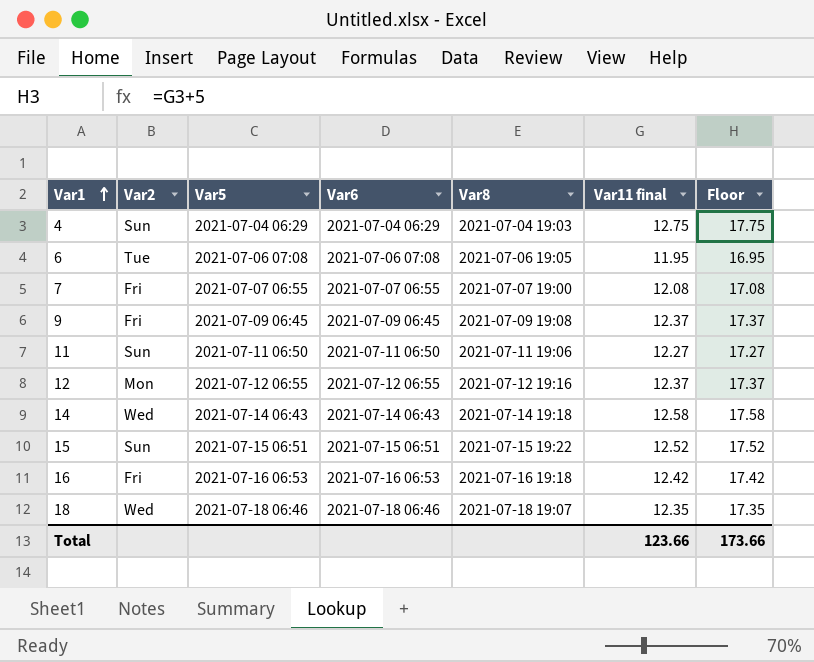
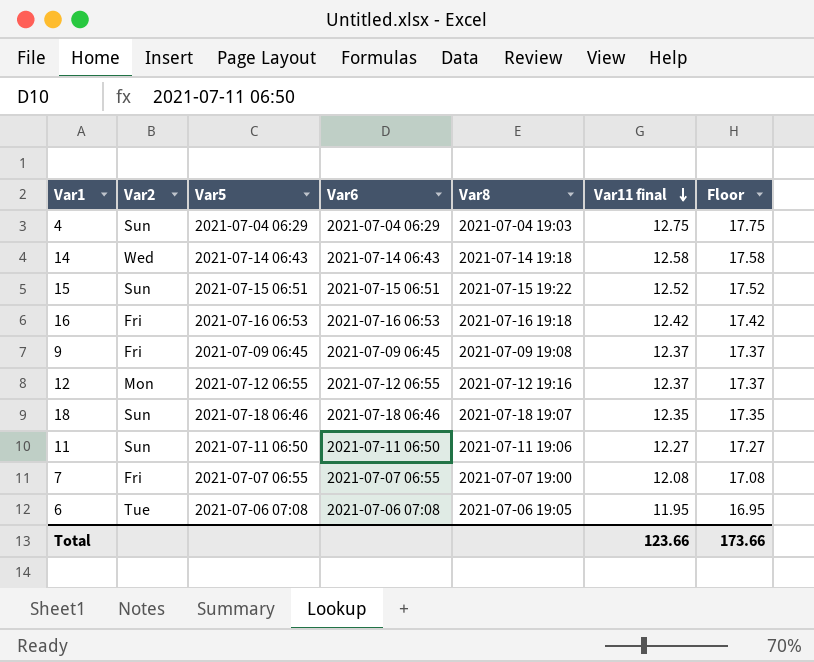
row order: Var1 ascending -> Var11 final descending
18 | Var2: Wed -> Sun

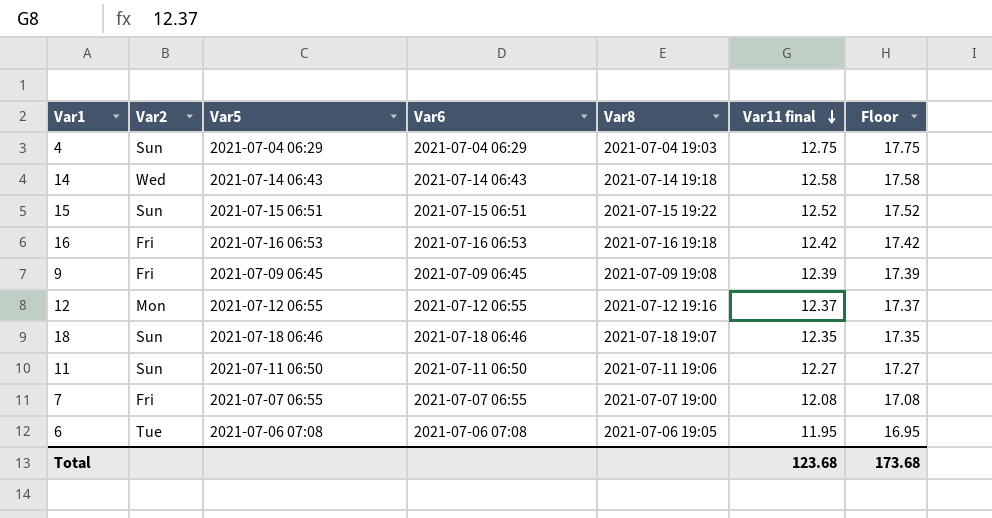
9 | Var11 final: 12.37 -> 12.39
9 | Floor: 17.37 -> 17.39
Total | Var11 final: 123.66 -> 123.68
Total | Floor: 173.66 -> 173.68

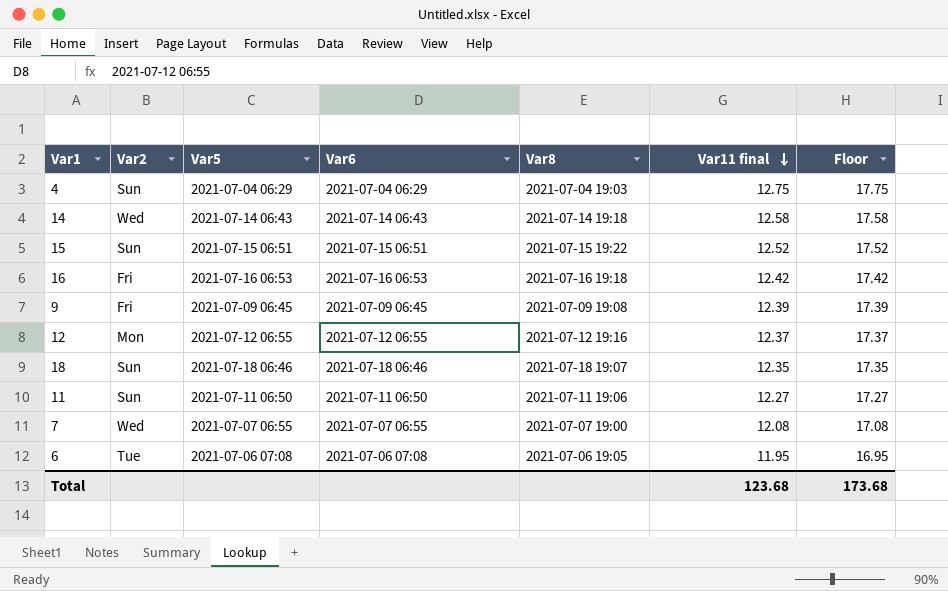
7 | Var2: Fri -> Wed

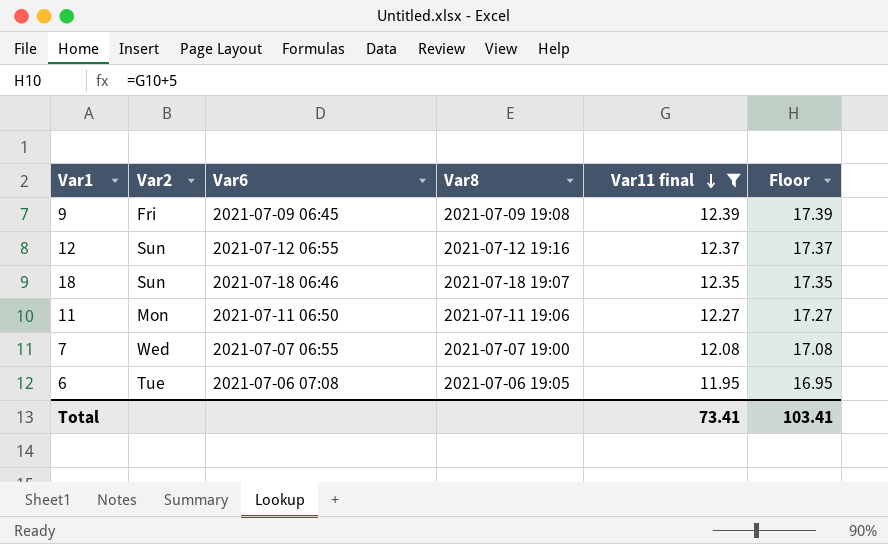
filter: none -> Var11 final <= 12.39
column Var5 | position: 3 -> none
12 | Var2: Mon -> Sun
11 | Var2: Sun -> Mon
Total | Var11 final: 123.68 -> 73.41
Total | Floor: 173.68 -> 103.41

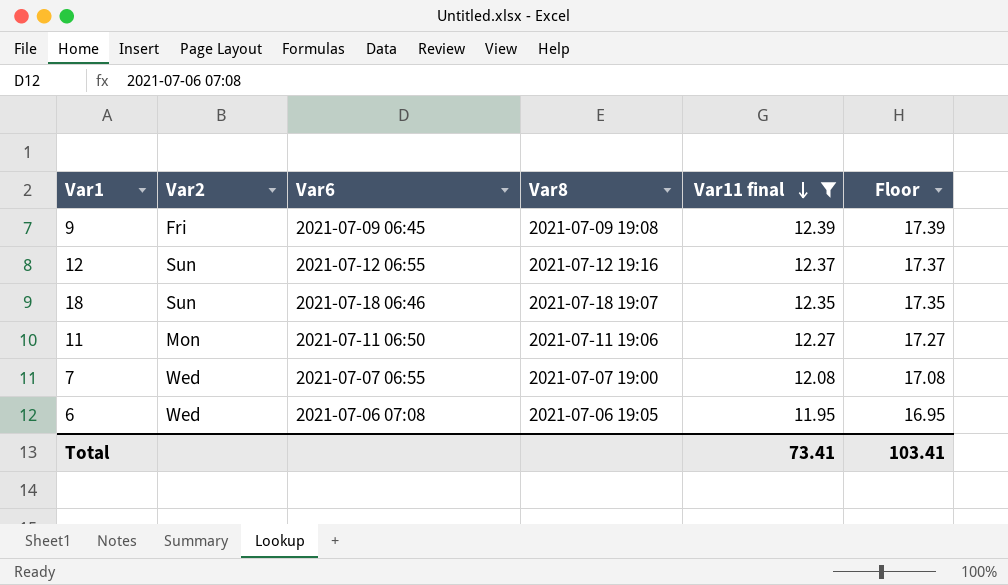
6 | Var2: Tue -> Wed

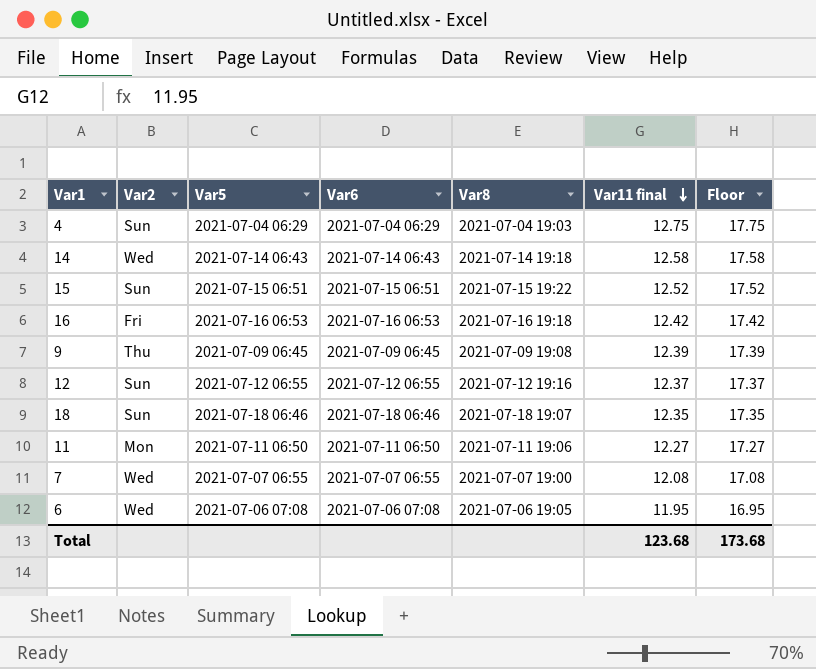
filter: Var11 final <= 12.39 -> none
column Var5 | position: none -> 3
9 | Var2: Fri -> Thu
Total | Var11 final: 73.41 -> 123.68
Total | Floor: 103.41 -> 173.68

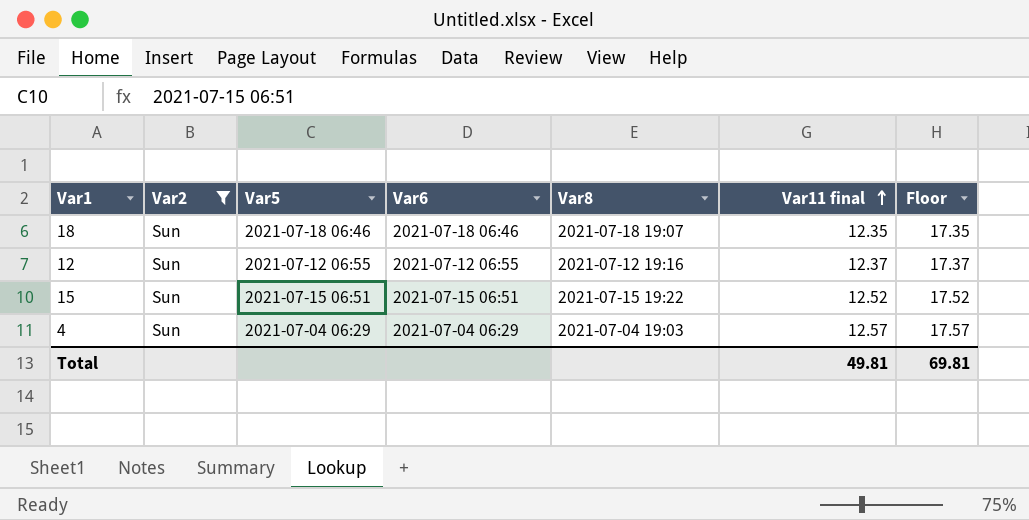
filter: none -> Var2 = Sun
row order: Var11 final descending -> Var11 final ascending
4 | Var11 final: 12.75 -> 12.57
4 | Floor: 17.75 -> 17.57
Total | Var11 final: 123.68 -> 49.81
Total | Floor: 173.68 -> 69.81

